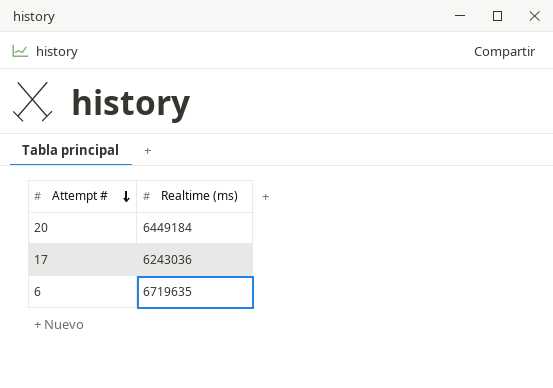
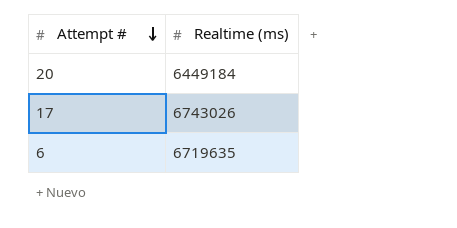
17 | Realtime (ms): 6243036 -> 6743026

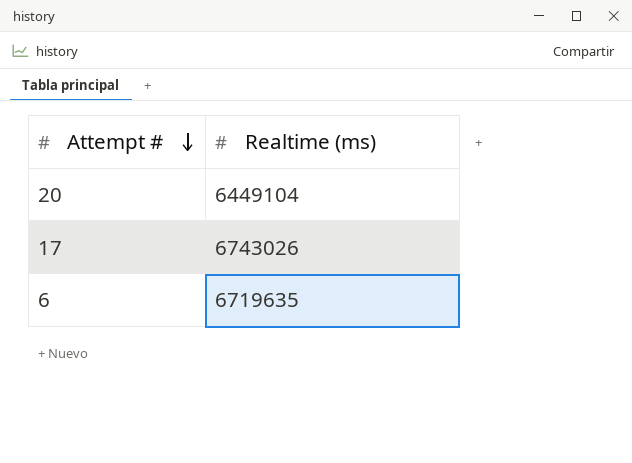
20 | Realtime (ms): 6449184 -> 6449104

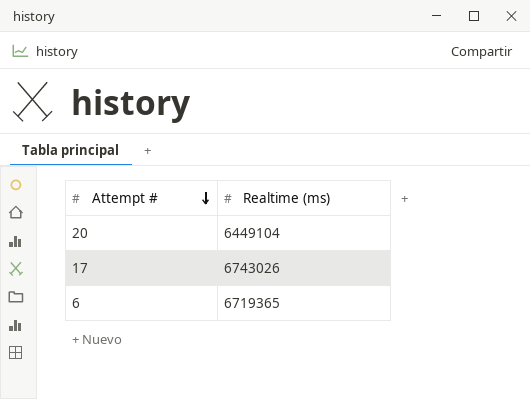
6 | Realtime (ms): 6719635 -> 6719365

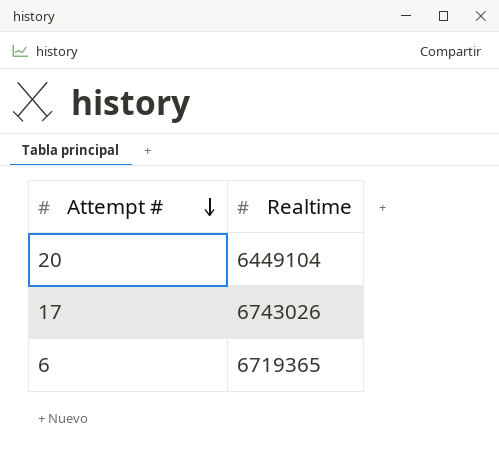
column name: Realtime (ms) -> Realtime

